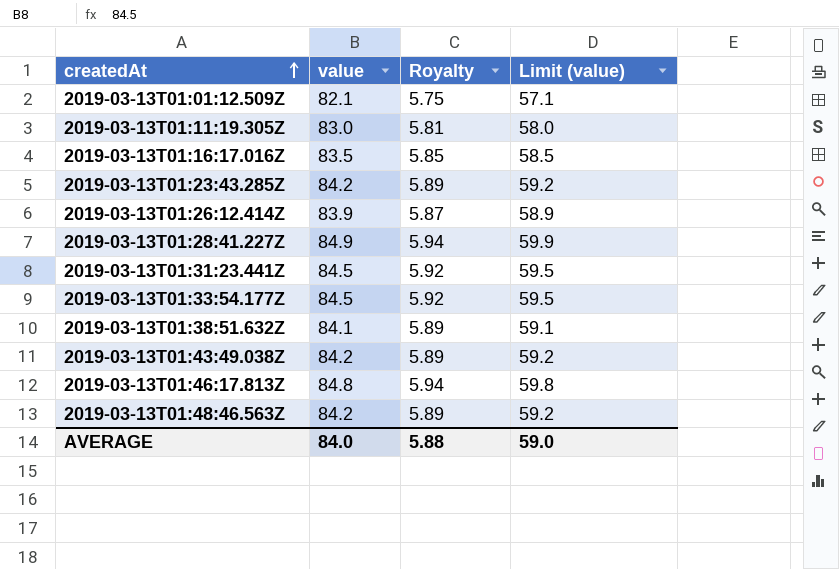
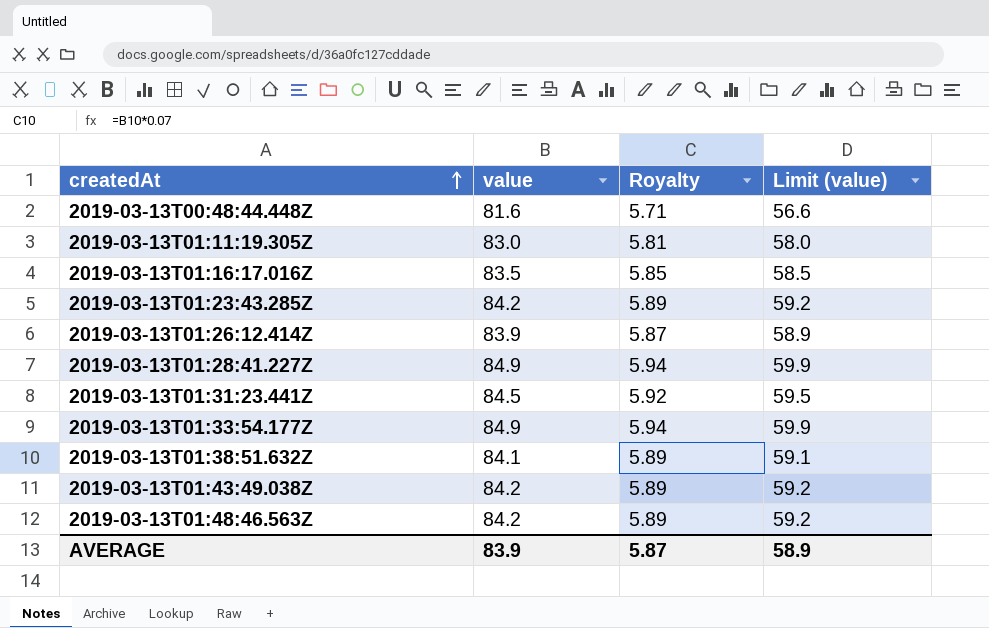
row 2019-03-13T01:01:12.509Z: 82.1 | 5.75 | 57.1 -> none
row 2019-03-13T01:46:17.813Z: 84.8 | 5.94 | 59.8 -> none
row 2019-03-13T00:48:44.448Z: none -> 81.6 | 5.71 | 56.6
2019-03-13T01:33:54.177Z | value: 84.5 -> 84.9
2019-03-13T01:33:54.177Z | Royalty: 5.92 -> 5.94
2019-03-13T01:33:54.177Z | Limit (value): 59.5 -> 59.9
AVERAGE | value: 84.0 -> 83.9
AVERAGE | Royalty: 5.88 -> 5.87
AVERAGE | Limit (value): 59.0 -> 58.9

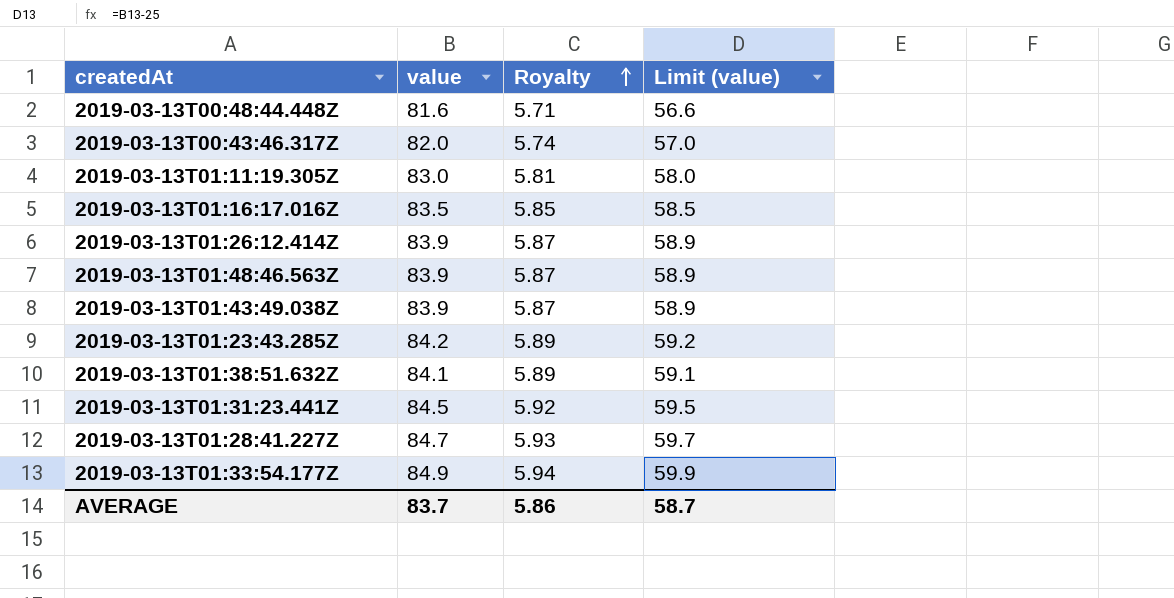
row order: createdAt ascending -> Royalty ascending
row 2019-03-13T00:43:46.317Z: none -> 82.0 | 5.74 | 57.0
2019-03-13T01:48:46.563Z | value: 84.2 -> 83.9
2019-03-13T01:48:46.563Z | Royalty: 5.89 -> 5.87
2019-03-13T01:48:46.563Z | Limit (value): 59.2 -> 58.9
2019-03-13T01:43:49.038Z | value: 84.2 -> 83.9
2019-03-13T01:43:49.038Z | Royalty: 5.89 -> 5.87
2019-03-13T01:43:49.038Z | Limit (value): 59.2 -> 58.9
2019-03-13T01:28:41.227Z | value: 84.9 -> 84.7
2019-03-13T01:28:41.227Z | Royalty: 5.94 -> 5.93
2019-03-13T01:28:41.227Z | Limit (value): 59.9 -> 59.7
AVERAGE | value: 83.9 -> 83.7
AVERAGE | Royalty: 5.87 -> 5.86
AVERAGE | Limit (value): 58.9 -> 58.7

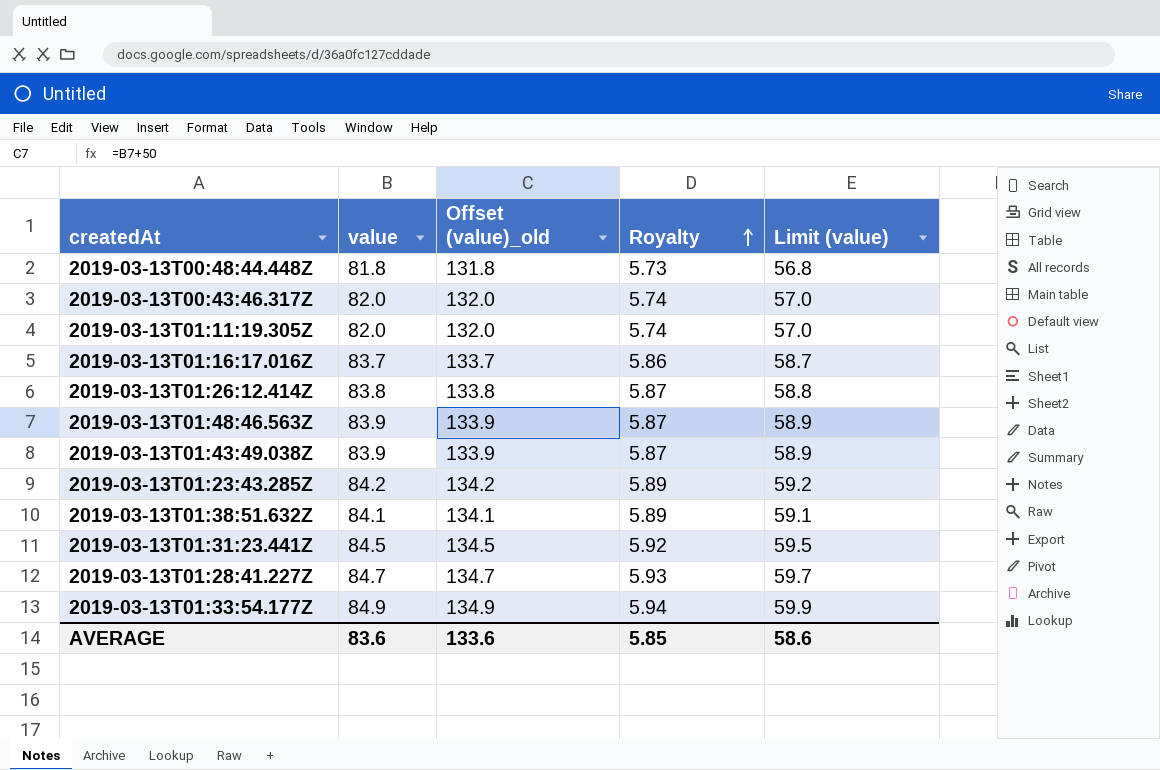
column Offset (value)_old | formula: none -> [value] + 50
2019-03-13T00:48:44.448Z | value: 81.6 -> 81.8
2019-03-13T00:48:44.448Z | Royalty: 5.71 -> 5.73
2019-03-13T00:48:44.448Z | Limit (value): 56.6 -> 56.8
2019-03-13T01:11:19.305Z | value: 83.0 -> 82.0
2019-03-13T01:11:19.305Z | Royalty: 5.81 -> 5.74
2019-03-13T01:11:19.305Z | Limit (value): 58.0 -> 57.0
2019-03-13T01:16:17.016Z | value: 83.5 -> 83.7
2019-03-13T01:16:17.016Z | Royalty: 5.85 -> 5.86
2019-03-13T01:16:17.016Z | Limit (value): 58.5 -> 58.7
2019-03-13T01:26:12.414Z | value: 83.9 -> 83.8
2019-03-13T01:26:12.414Z | Limit (value): 58.9 -> 58.8
AVERAGE | value: 83.7 -> 83.6
AVERAGE | Royalty: 5.86 -> 5.85
AVERAGE | Limit (value): 58.7 -> 58.6

